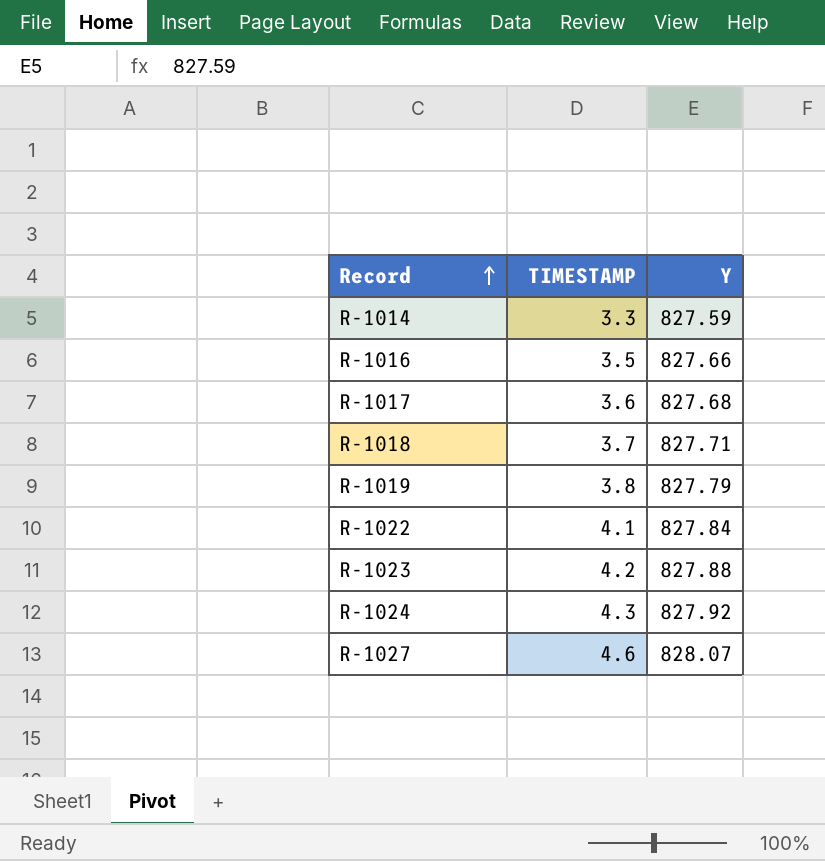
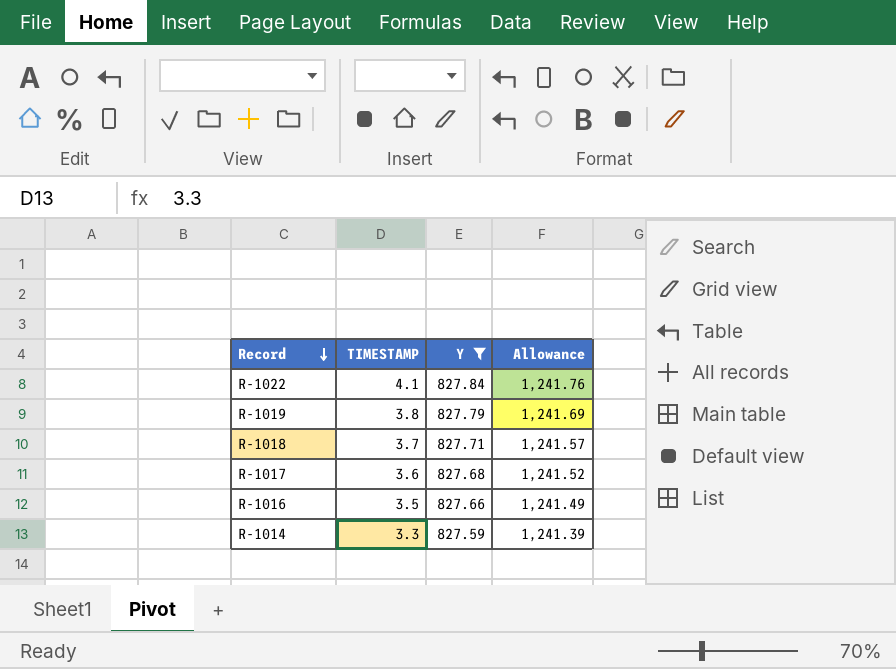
filter: none -> Y <= 827.84
row order: Record ascending -> Record descending
column Allowance | formula: none -> [Y] * 1.5

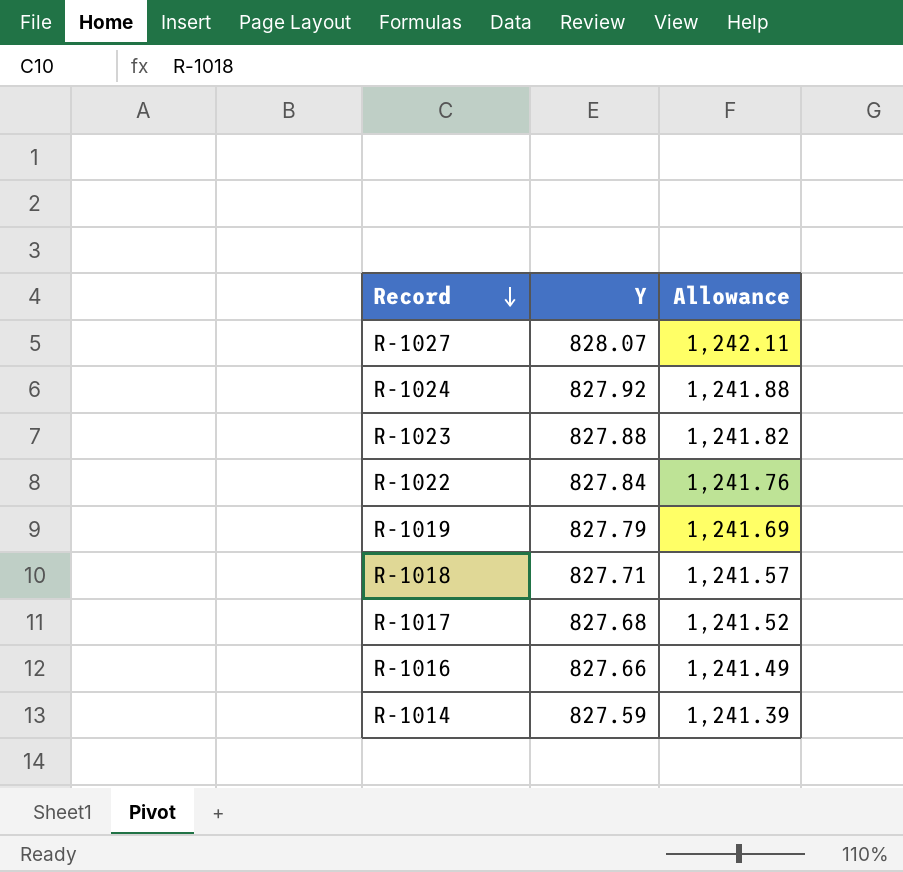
filter: Y <= 827.84 -> none
column TIMESTAMP | position: 2 -> none

